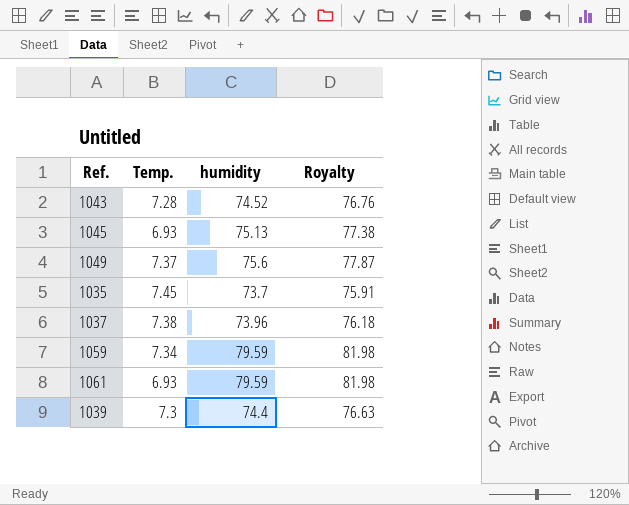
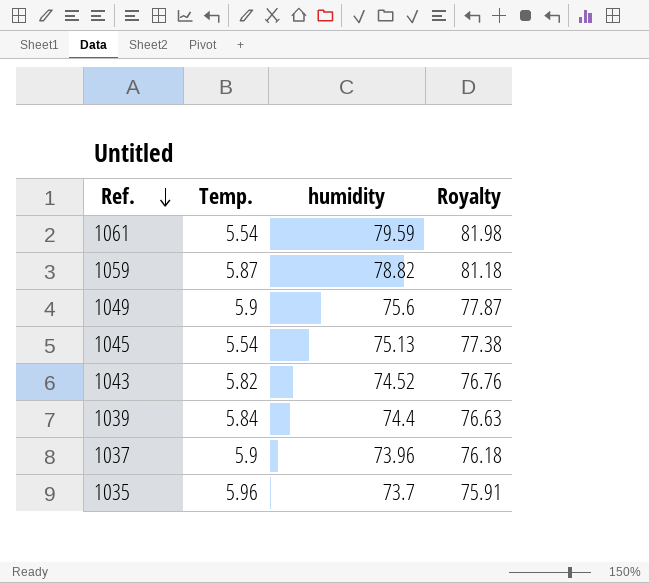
row order: none -> Ref. descending
1061 | Temp.: 6.93 -> 5.54
1059 | Temp.: 7.34 -> 5.87
1059 | humidity: 79.59 -> 78.82
1059 | Royalty: 81.98 -> 81.18
1049 | Temp.: 7.37 -> 5.9
1045 | Temp.: 6.93 -> 5.54
1043 | Temp.: 7.28 -> 5.82
1039 | Temp.: 7.3 -> 5.84
1037 | Temp.: 7.38 -> 5.9
1035 | Temp.: 7.45 -> 5.96

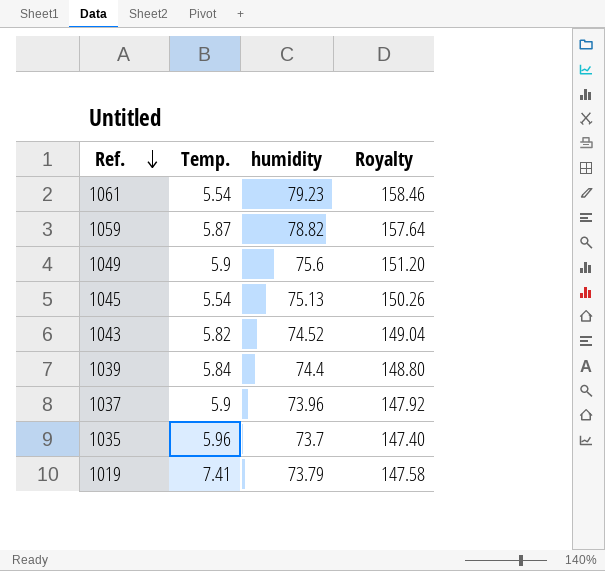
column Royalty | formula: [humidity] * 1.03 -> [humidity] * 2
1061 | humidity: 79.59 -> 79.23
row 1019: none -> 7.41 | 73.79 | 147.58

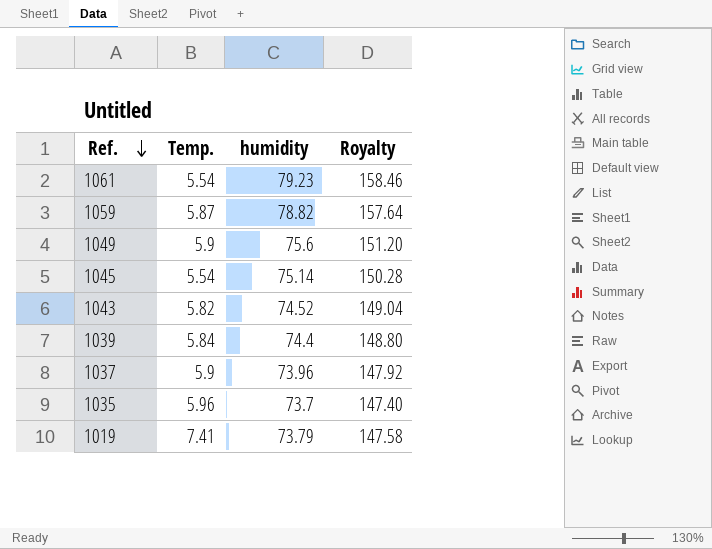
1045 | humidity: 75.13 -> 75.14
1045 | Royalty: 150.26 -> 150.28

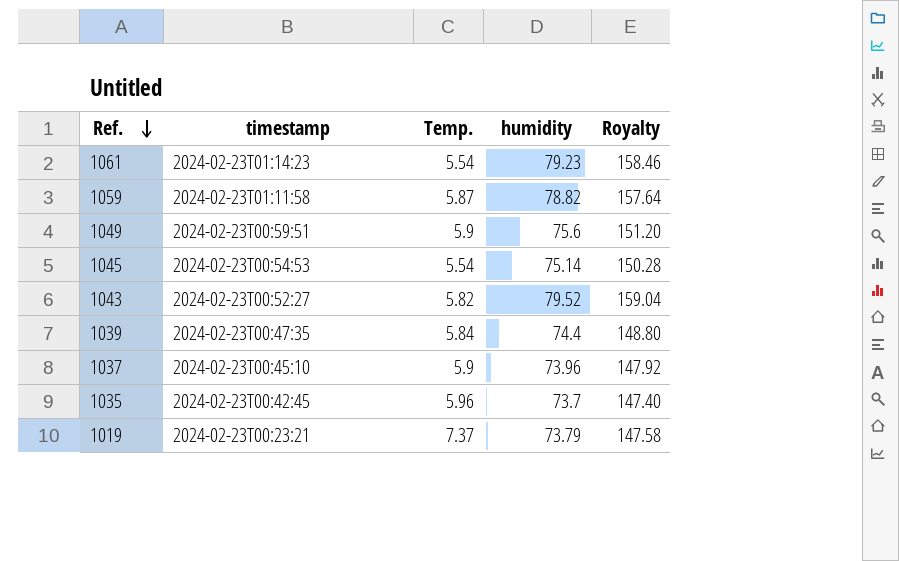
column timestamp | position: none -> 2
1043 | humidity: 74.52 -> 79.52
1043 | Royalty: 149.04 -> 159.04
1019 | Temp.: 7.41 -> 7.37

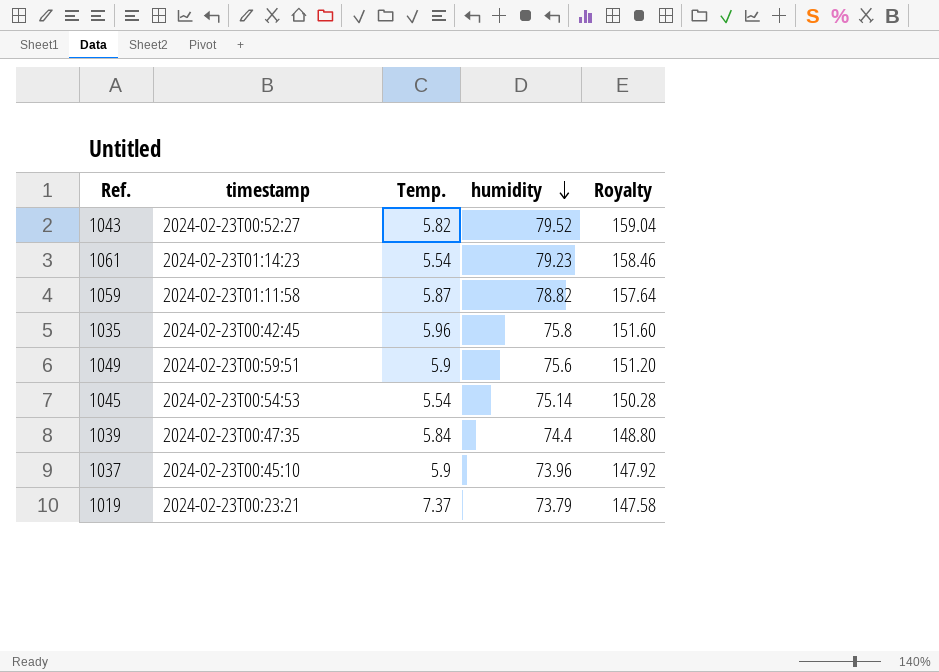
row order: Ref. descending -> humidity descending
1035 | humidity: 73.7 -> 75.8
1035 | Royalty: 147.40 -> 151.60

